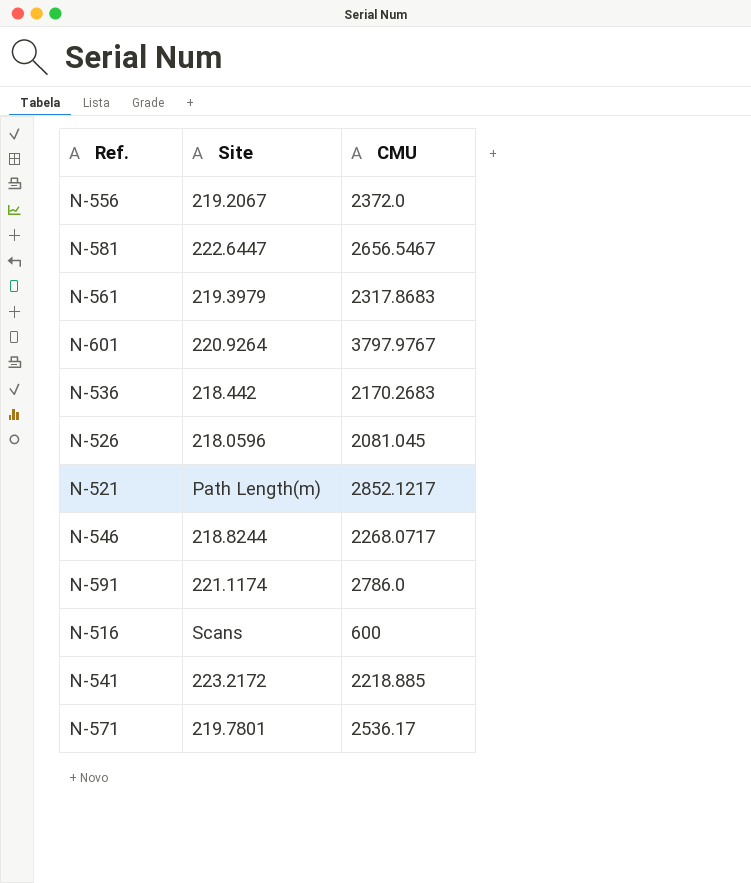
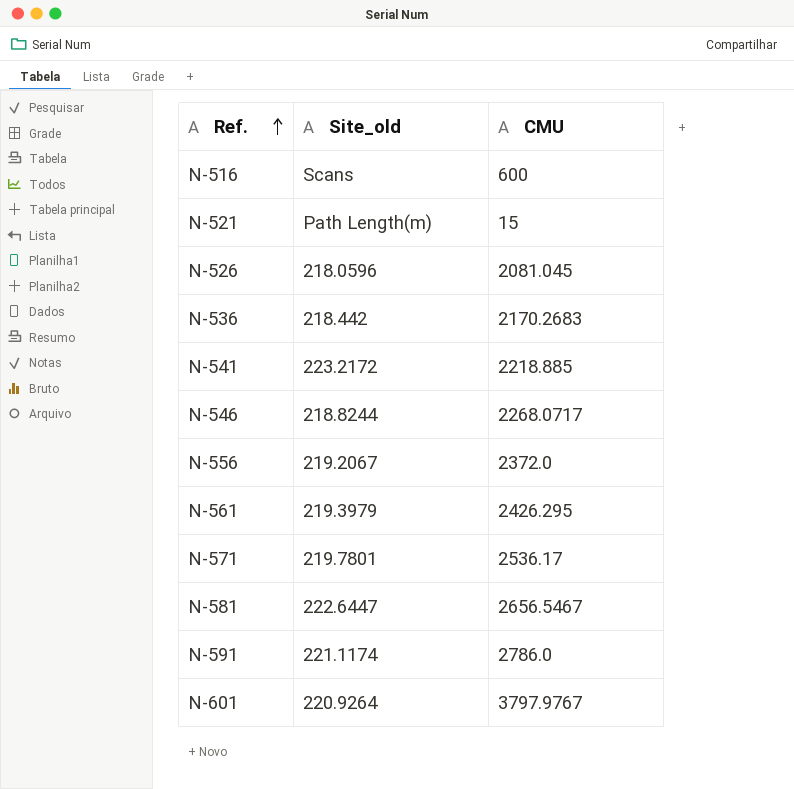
row order: none -> Ref. ascending
column name: Site -> Site_old
N-521 | CMU: 2852.1217 -> 15
N-561 | CMU: 2317.8683 -> 2426.295

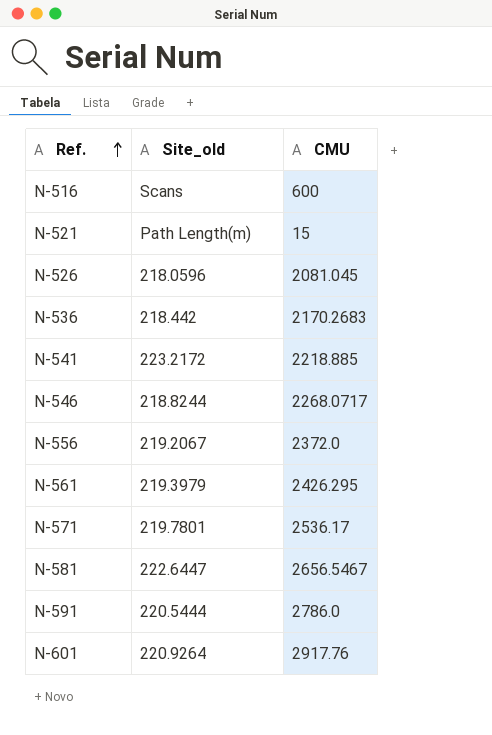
N-591 | Site_old: 221.1174 -> 220.5444
N-601 | CMU: 3797.9767 -> 2917.76

